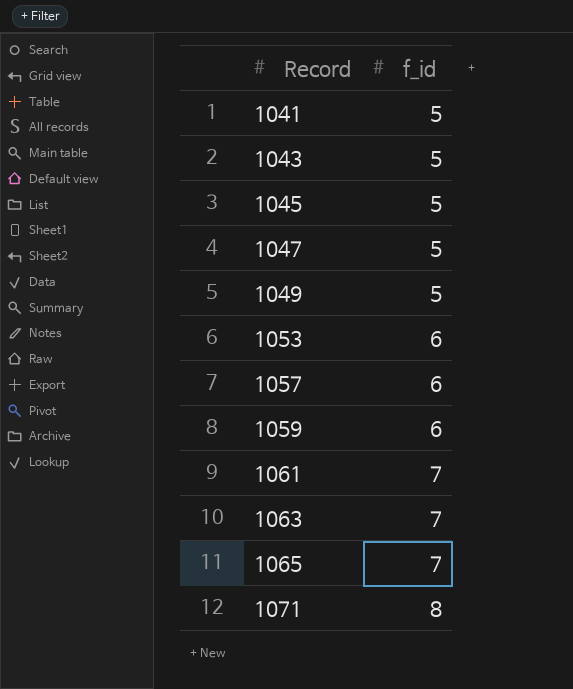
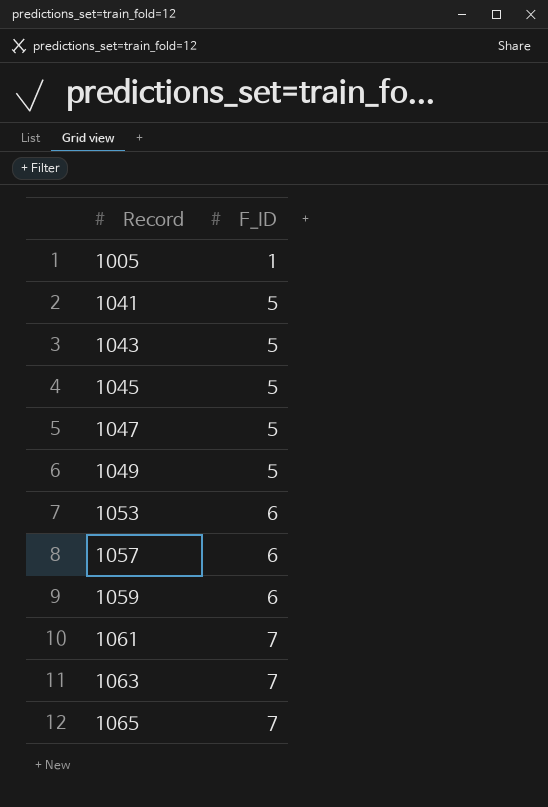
column name: f_id -> F_ID
row 1071: 8 -> none
row 1005: none -> 1

